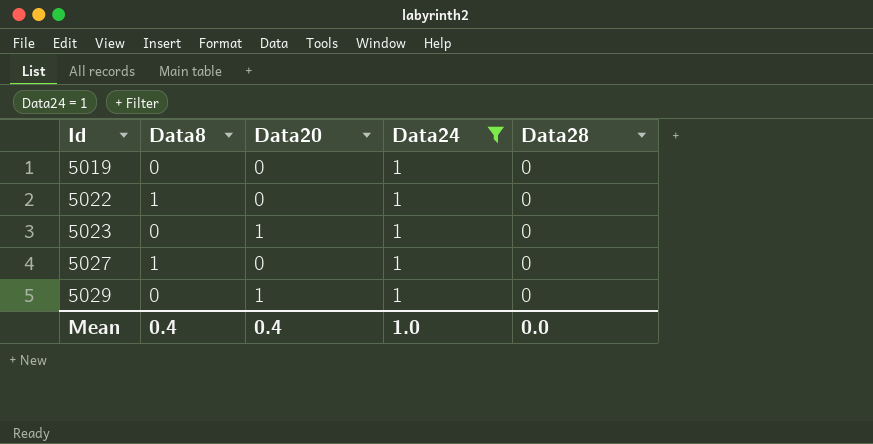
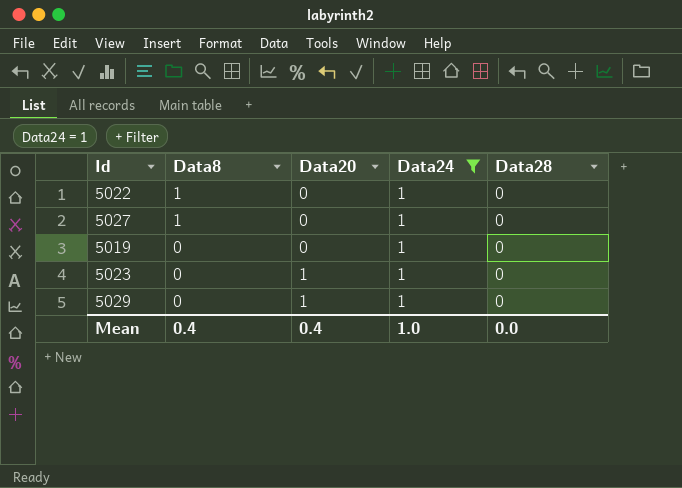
row order: Id ascending -> Data8 descending

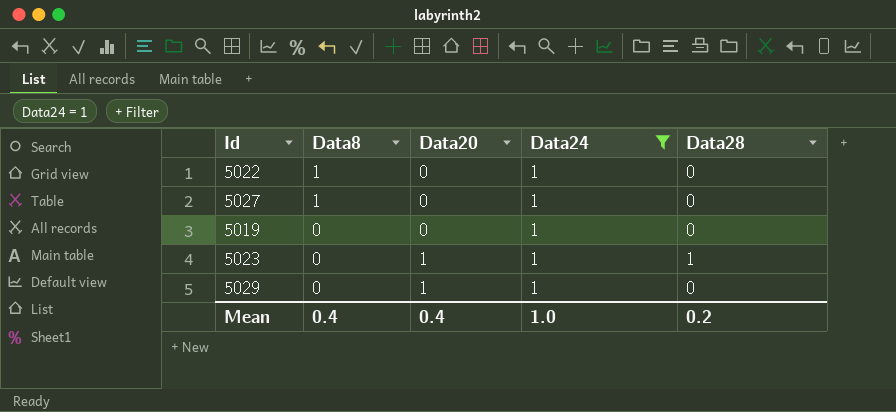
5023 | Data28: 0 -> 1
Mean | Data28: 0.0 -> 0.2

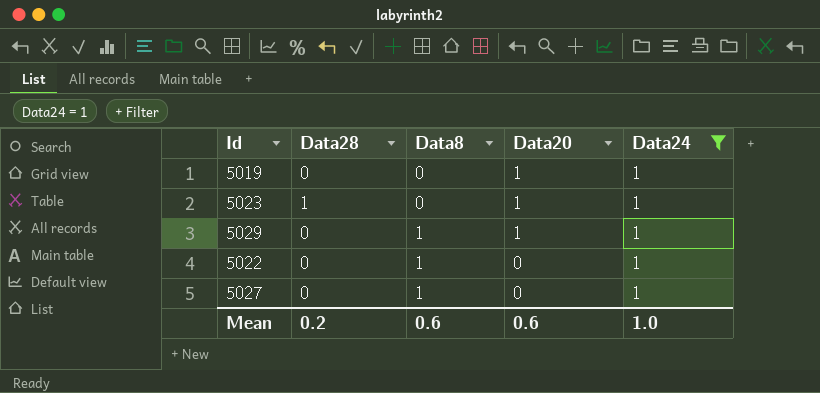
row order: Data8 descending -> Data8 ascending
column Data28 | position: 5 -> 2
5019 | Data20: 0 -> 1
5029 | Data8: 0 -> 1
Mean | Data8: 0.4 -> 0.6
Mean | Data20: 0.4 -> 0.6

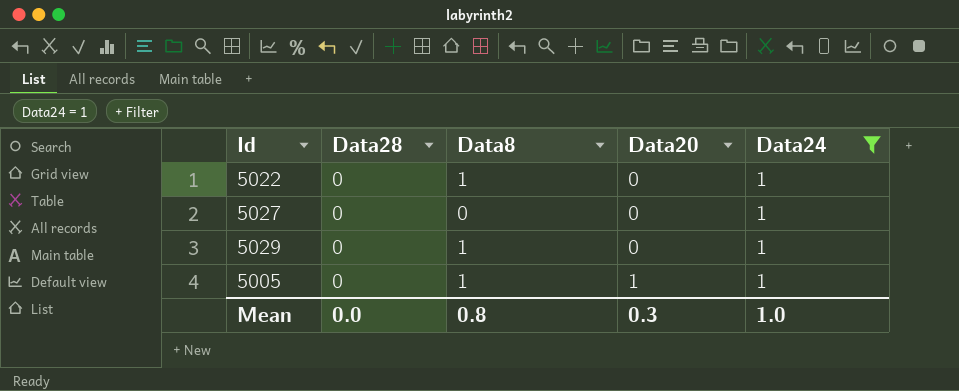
row order: Data8 ascending -> Data20 ascending
row 5019: 0 | 0 | 1 | 1 -> none
row 5023: 1 | 0 | 1 | 1 -> none
5027 | Data8: 1 -> 0
5029 | Data20: 1 -> 0
row 5005: none -> 0 | 1 | 1 | 1
Mean | Data28: 0.2 -> 0.0
Mean | Data8: 0.6 -> 0.8
Mean | Data20: 0.6 -> 0.3

